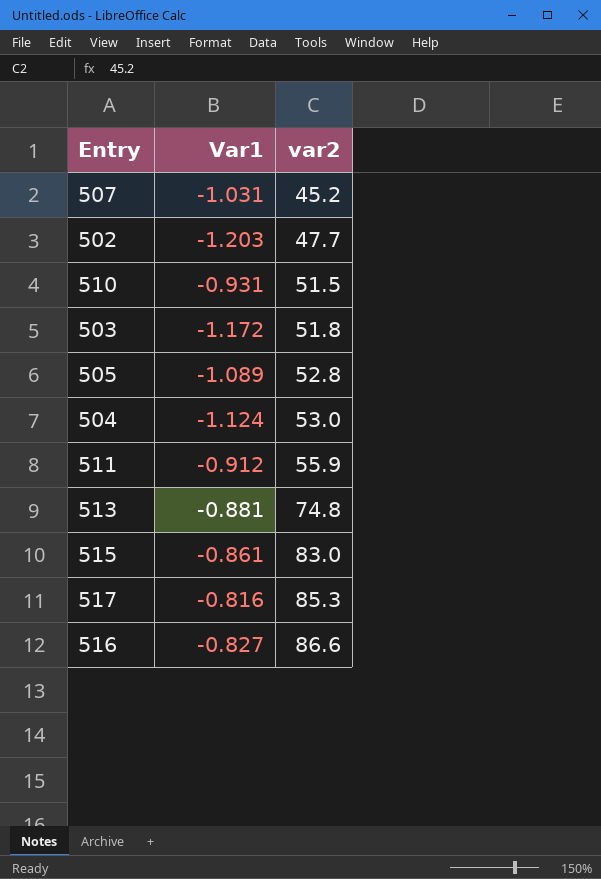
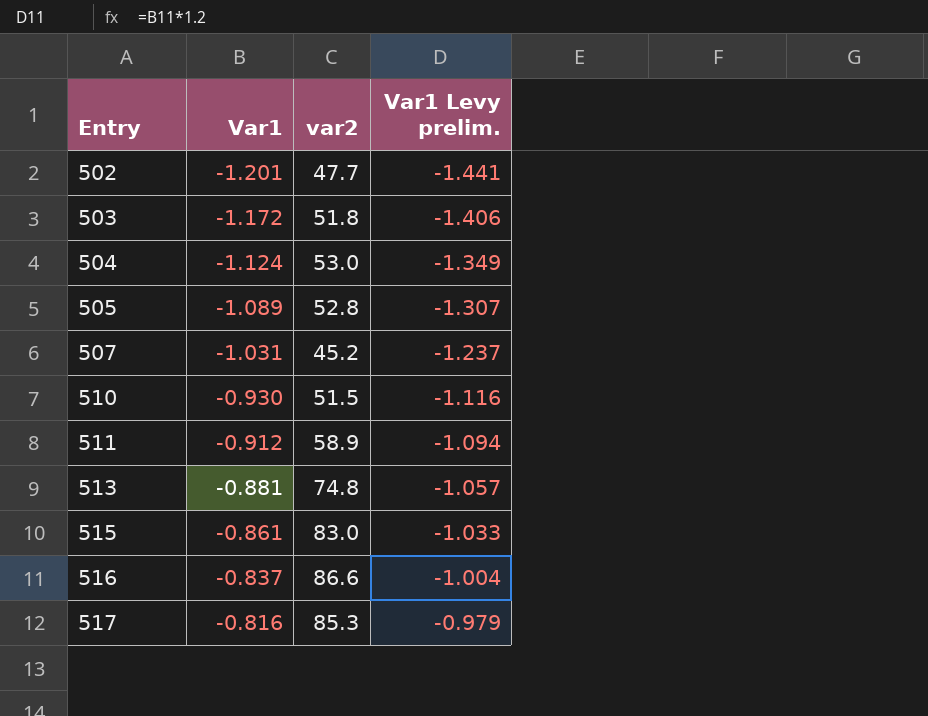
row order: var2 ascending -> Entry ascending
column Var1 Levy prelim. | formula: none -> [Var1] * 1.2
502 | Var1: -1.203 -> -1.201
510 | Var1: -0.931 -> -0.930
511 | var2: 55.9 -> 58.9
516 | Var1: -0.827 -> -0.837

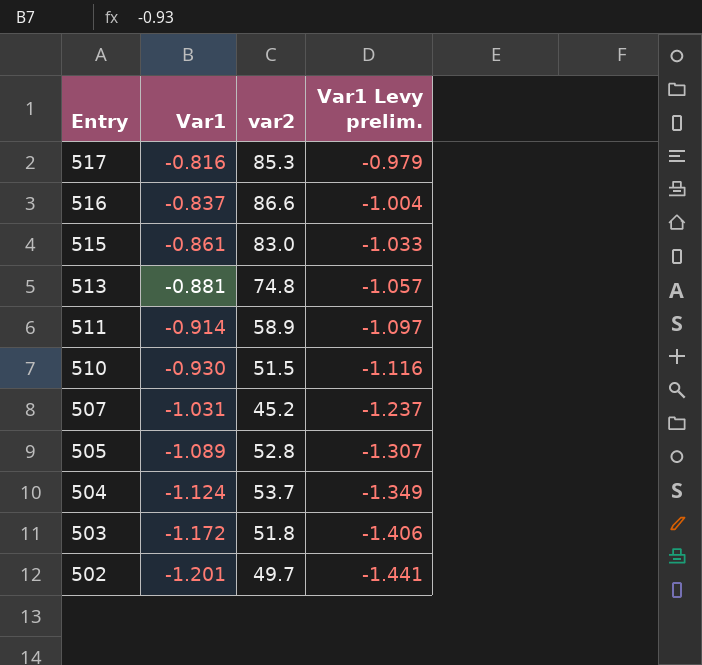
row order: Entry ascending -> Entry descending
511 | Var1: -0.912 -> -0.914
511 | Var1 Levy prelim.: -1.094 -> -1.097
504 | var2: 53.0 -> 53.7
502 | var2: 47.7 -> 49.7

